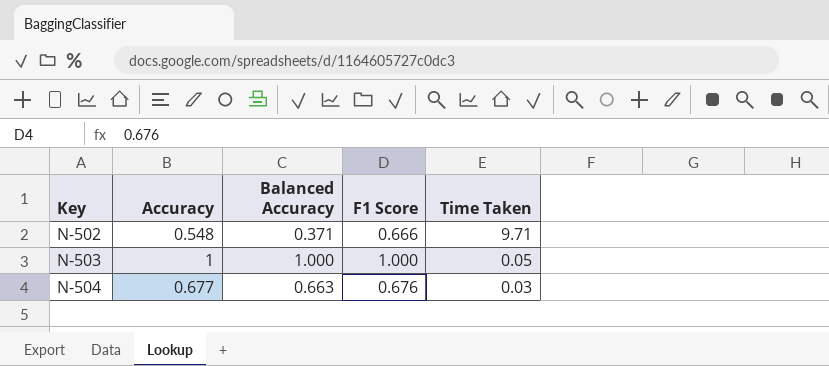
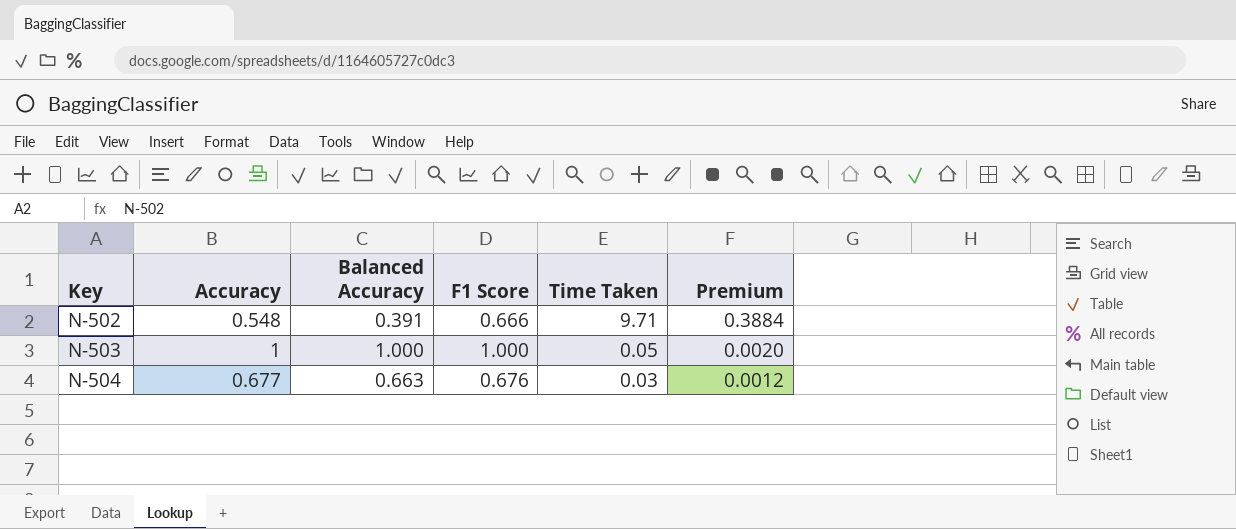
column Premium | formula: none -> [Time Taken] * 0.04
N-502 | Balanced Accuracy: 0.371 -> 0.391

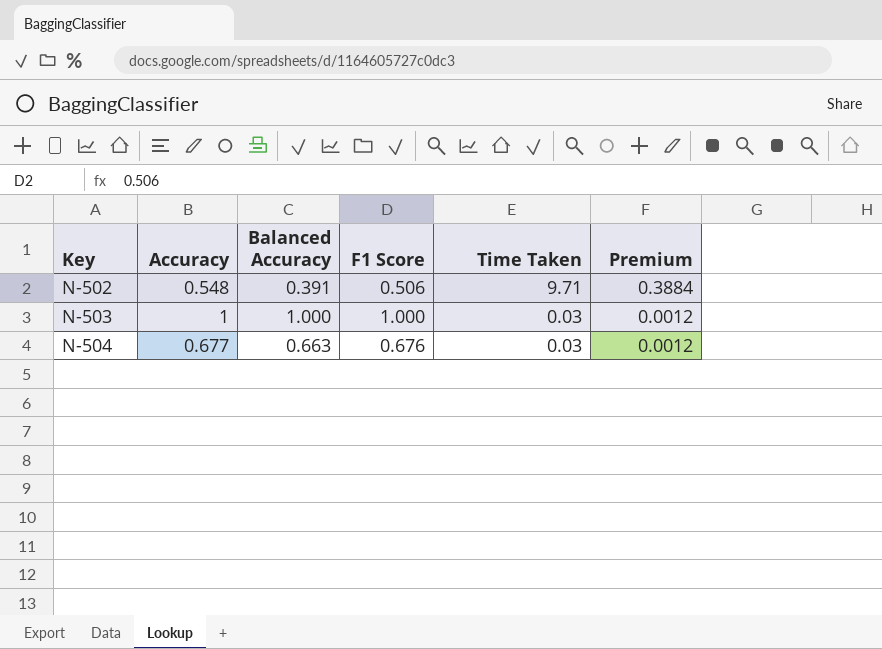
N-502 | F1 Score: 0.666 -> 0.506
N-503 | Time Taken: 0.05 -> 0.03
N-503 | Premium: 0.0020 -> 0.0012

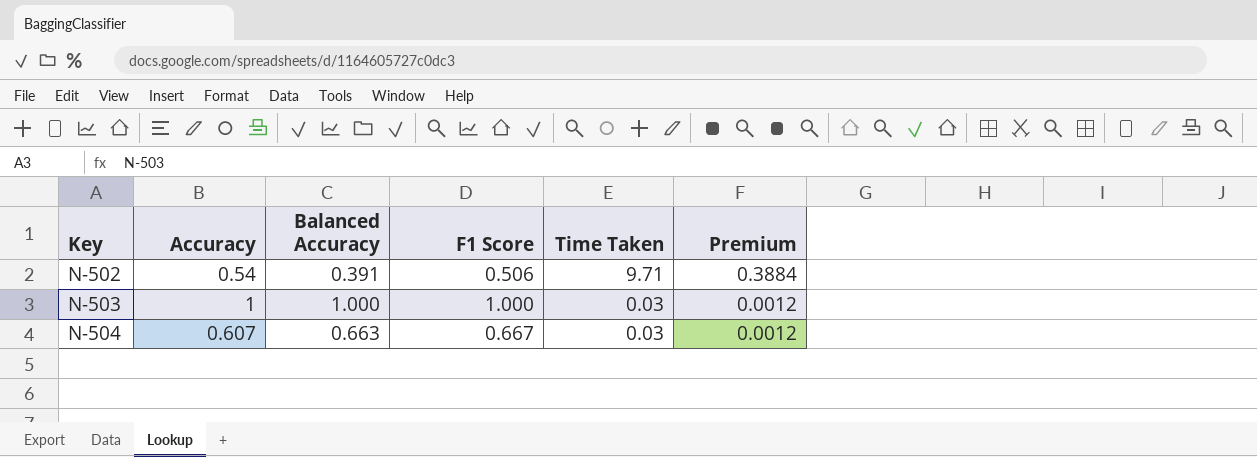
N-502 | Accuracy: 0.548 -> 0.54
N-504 | Accuracy: 0.677 -> 0.607
N-504 | F1 Score: 0.676 -> 0.667

